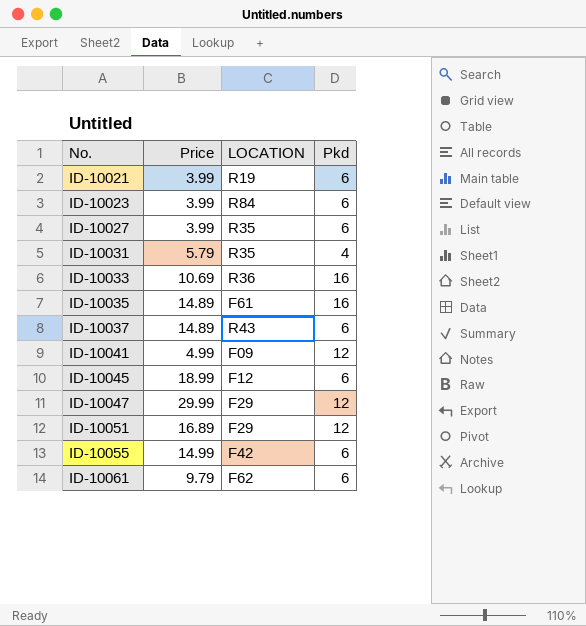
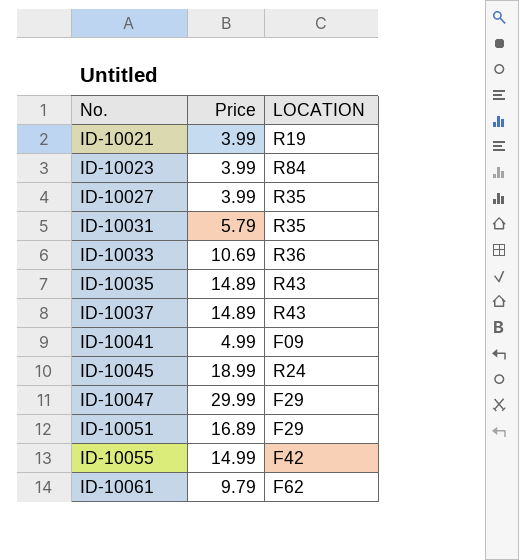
column Pkd | position: 4 -> none
ID-10035 | LOCATION: F61 -> R43
ID-10045 | LOCATION: F12 -> R24

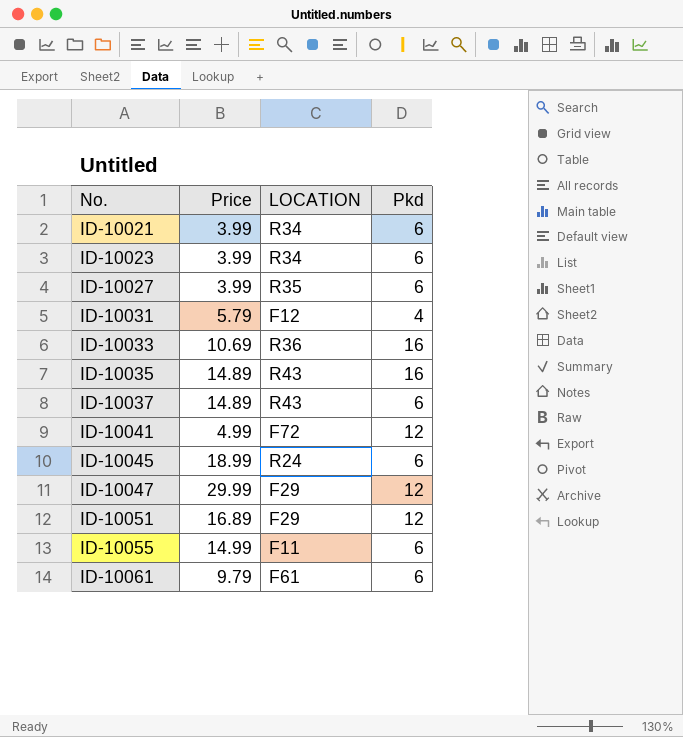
column Pkd | position: none -> 4
ID-10021 | LOCATION: R19 -> R34
ID-10023 | LOCATION: R84 -> R34
ID-10031 | LOCATION: R35 -> F12
ID-10041 | LOCATION: F09 -> F72
ID-10055 | LOCATION: F42 -> F11
ID-10061 | LOCATION: F62 -> F61

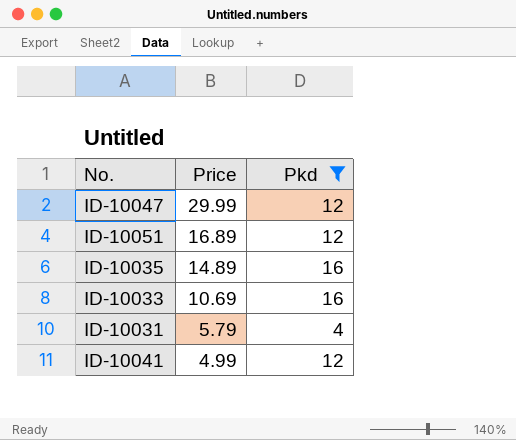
filter: none -> Pkd != 6
row order: No. ascending -> Price descending
column LOCATION | position: 3 -> none

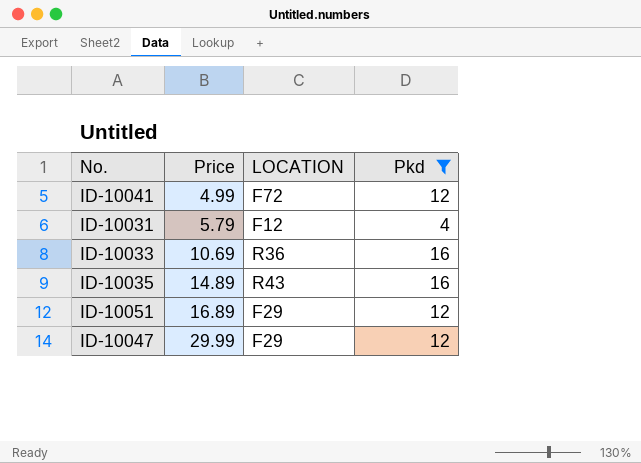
row order: Price descending -> Price ascending
column LOCATION | position: none -> 3

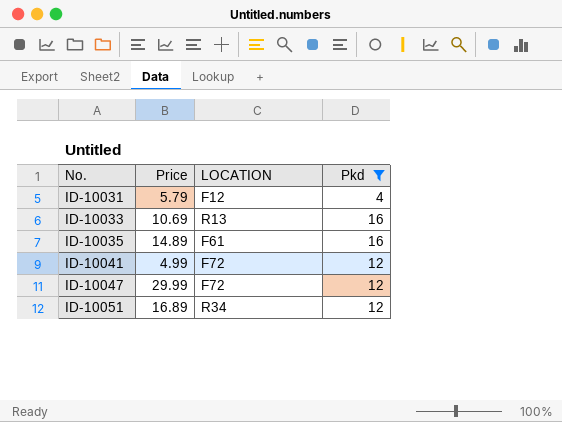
row order: Price ascending -> No. ascending
ID-10033 | LOCATION: R36 -> R13
ID-10035 | LOCATION: R43 -> F61
ID-10047 | LOCATION: F29 -> F72
ID-10051 | LOCATION: F29 -> R34

